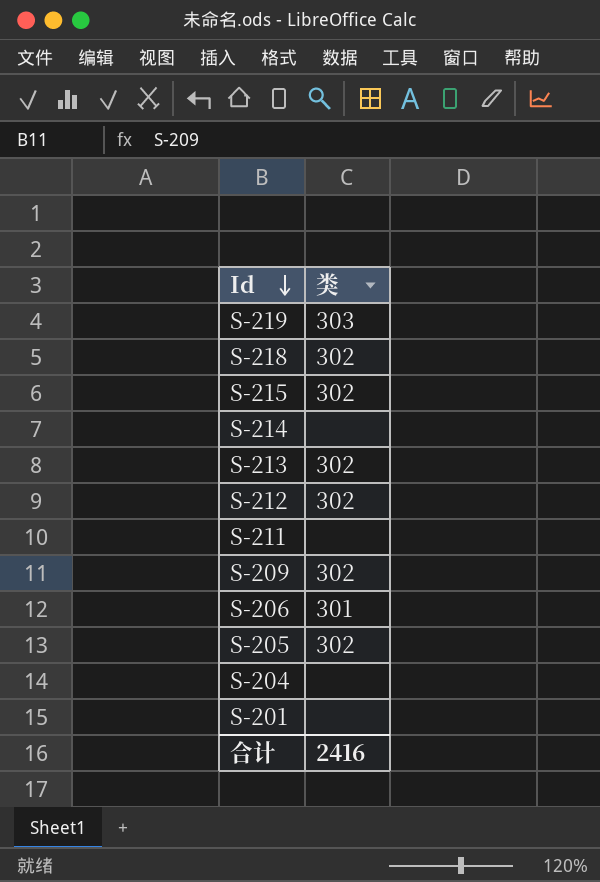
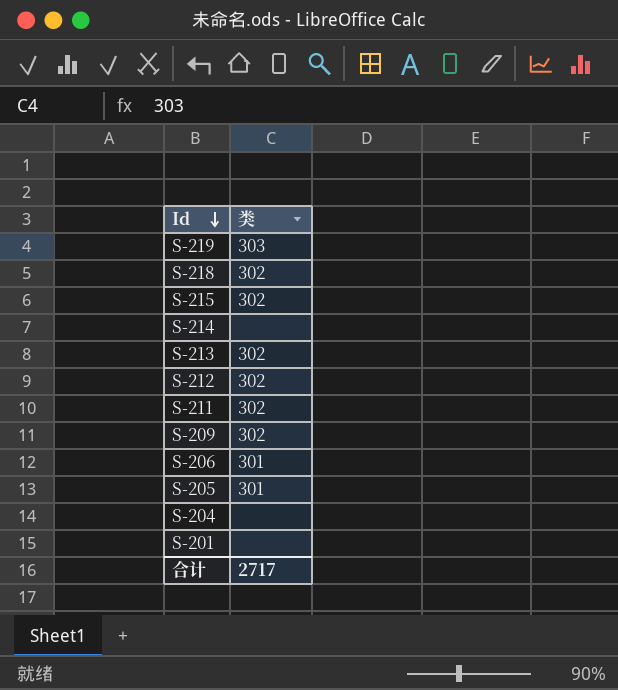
S-211 | 类: none -> 302
S-205 | 类: 302 -> 301
合计 | 类: 2416 -> 2717

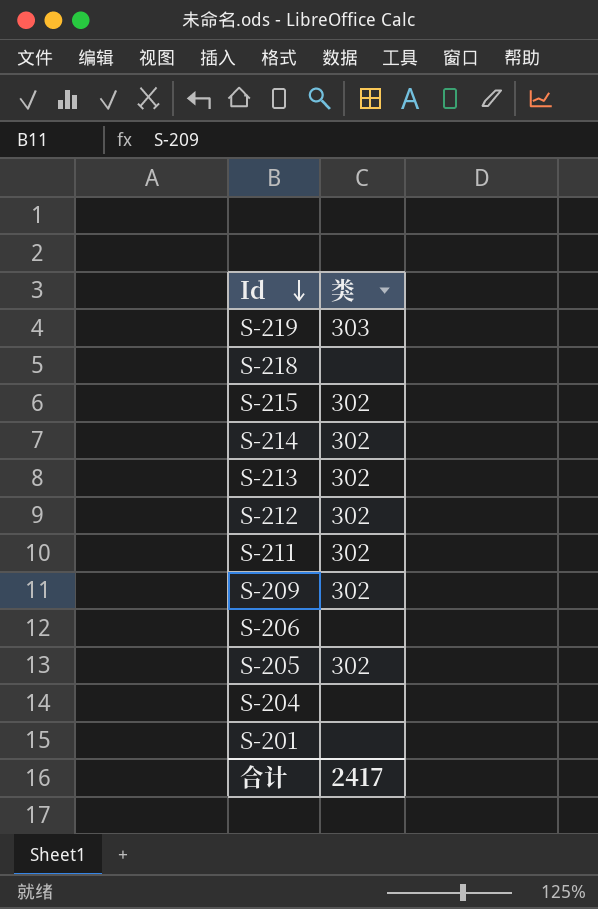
S-218 | 类: 302 -> none
S-214 | 类: none -> 302
S-206 | 类: 301 -> none
S-205 | 类: 301 -> 302
合计 | 类: 2717 -> 2417

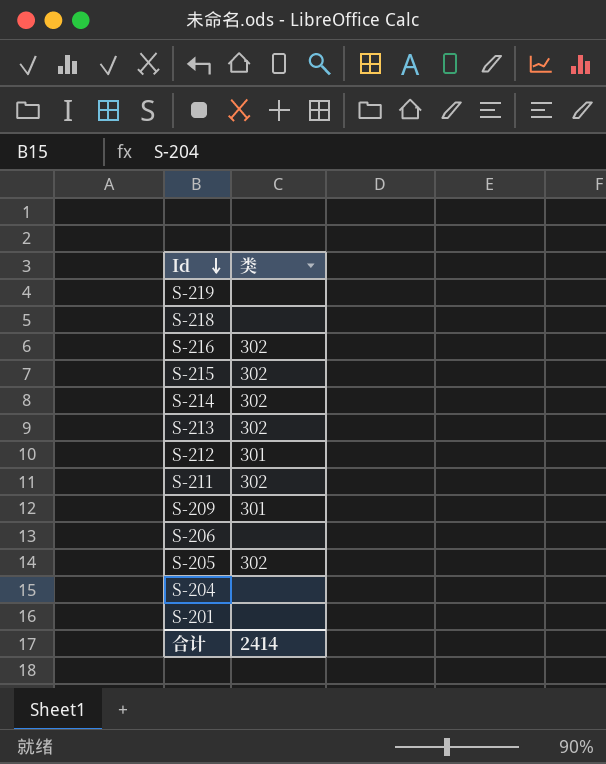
S-219 | 类: 303 -> none
row S-216: none -> 302
S-212 | 类: 302 -> 301
S-209 | 类: 302 -> 301
合计 | 类: 2417 -> 2414

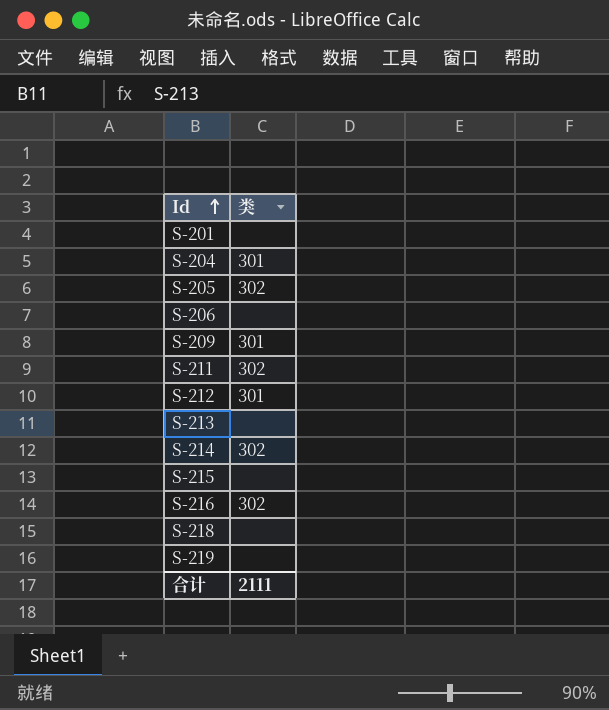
row order: Id descending -> Id ascending
S-204 | 类: none -> 301
S-213 | 类: 302 -> none
S-215 | 类: 302 -> none
合计 | 类: 2414 -> 2111

